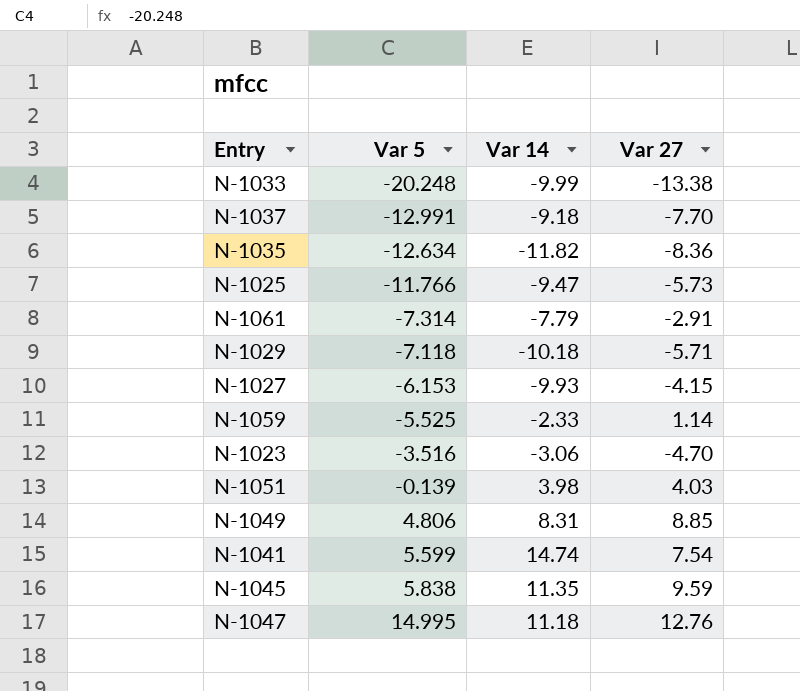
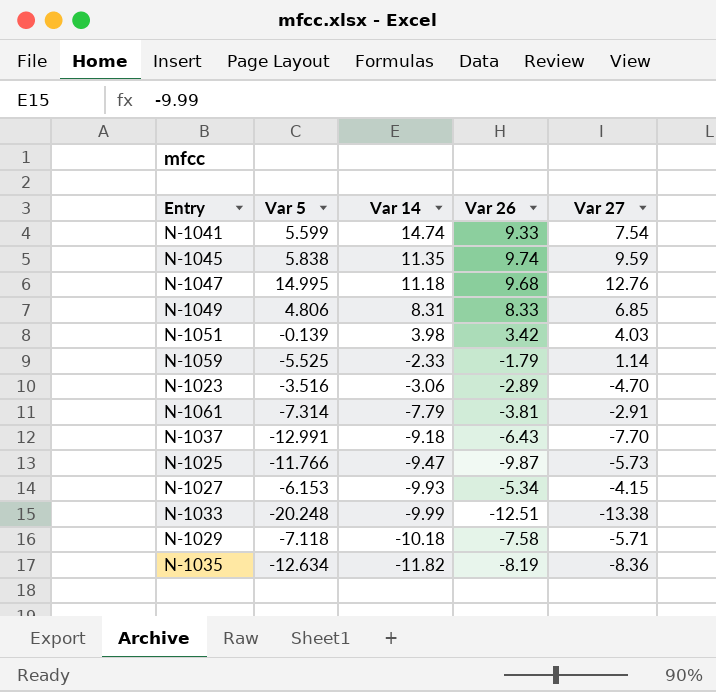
row order: Var 5 ascending -> Var 14 descending
column Var 26 | position: none -> 4
N-1049 | Var 27: 8.85 -> 6.85

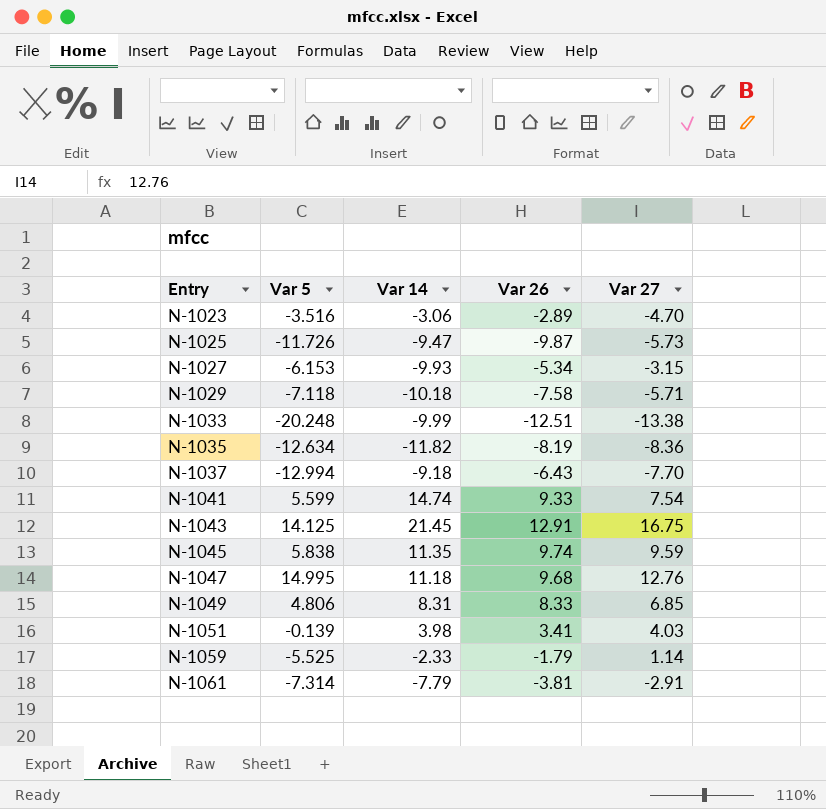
row order: Var 14 descending -> Entry ascending
N-1025 | Var 5: -11.766 -> -11.726
N-1027 | Var 27: -4.15 -> -3.15
N-1037 | Var 5: -12.991 -> -12.994
row N-1043: none -> 14.125 | 21.45 | 12.91 | 16.75
N-1051 | Var 26: 3.42 -> 3.41

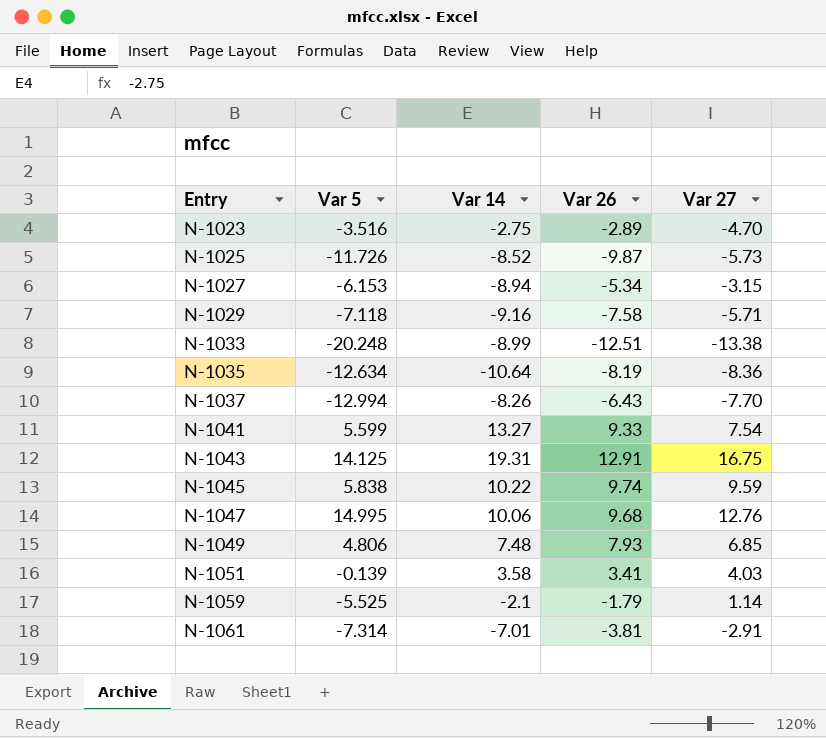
N-1023 | Var 14: -3.06 -> -2.75
N-1025 | Var 14: -9.47 -> -8.52
N-1027 | Var 14: -9.93 -> -8.94
N-1029 | Var 14: -10.18 -> -9.16
N-1033 | Var 14: -9.99 -> -8.99
N-1035 | Var 14: -11.82 -> -10.64
N-1037 | Var 14: -9.18 -> -8.26
N-1041 | Var 14: 14.74 -> 13.27
N-1043 | Var 14: 21.45 -> 19.31
N-1045 | Var 14: 11.35 -> 10.22
N-1047 | Var 14: 11.18 -> 10.06
N-1049 | Var 14: 8.31 -> 7.48
N-1049 | Var 26: 8.33 -> 7.93
N-1051 | Var 14: 3.98 -> 3.58
N-1059 | Var 14: -2.33 -> -2.1
N-1061 | Var 14: -7.79 -> -7.01

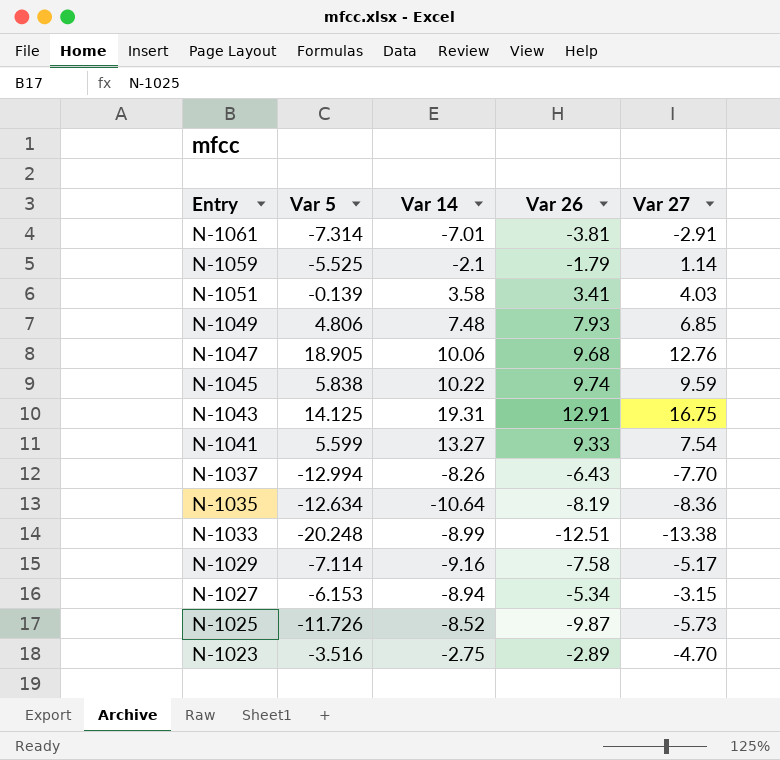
row order: Entry ascending -> Entry descending
N-1047 | Var 5: 14.995 -> 18.905
N-1029 | Var 5: -7.118 -> -7.114
N-1029 | Var 27: -5.71 -> -5.17

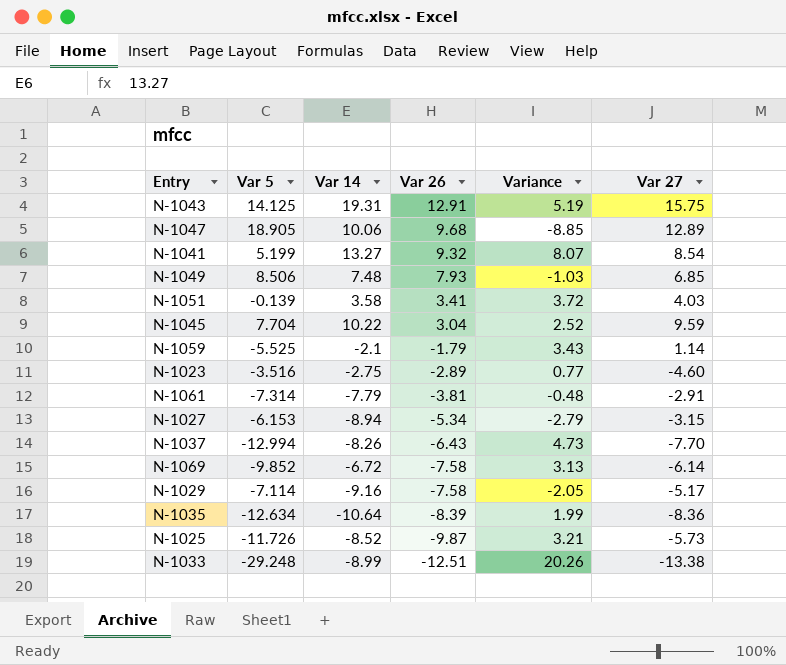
row order: Entry descending -> Var 26 descending
column Variance | formula: none -> [Var 14] - [Var 5]
N-1043 | Var 27: 16.75 -> 15.75
N-1047 | Var 27: 12.76 -> 12.89
N-1041 | Var 5: 5.599 -> 5.199
N-1041 | Var 26: 9.33 -> 9.32
N-1041 | Var 27: 7.54 -> 8.54
N-1049 | Var 5: 4.806 -> 8.506
N-1045 | Var 5: 5.838 -> 7.704
N-1045 | Var 26: 9.74 -> 3.04
N-1023 | Var 27: -4.70 -> -4.60
N-1061 | Var 14: -7.01 -> -7.79
row N-1069: none -> -9.852 | -6.72 | -7.58 | 3.13 | -6.14
N-1035 | Var 26: -8.19 -> -8.39
N-1033 | Var 5: -20.248 -> -29.248

